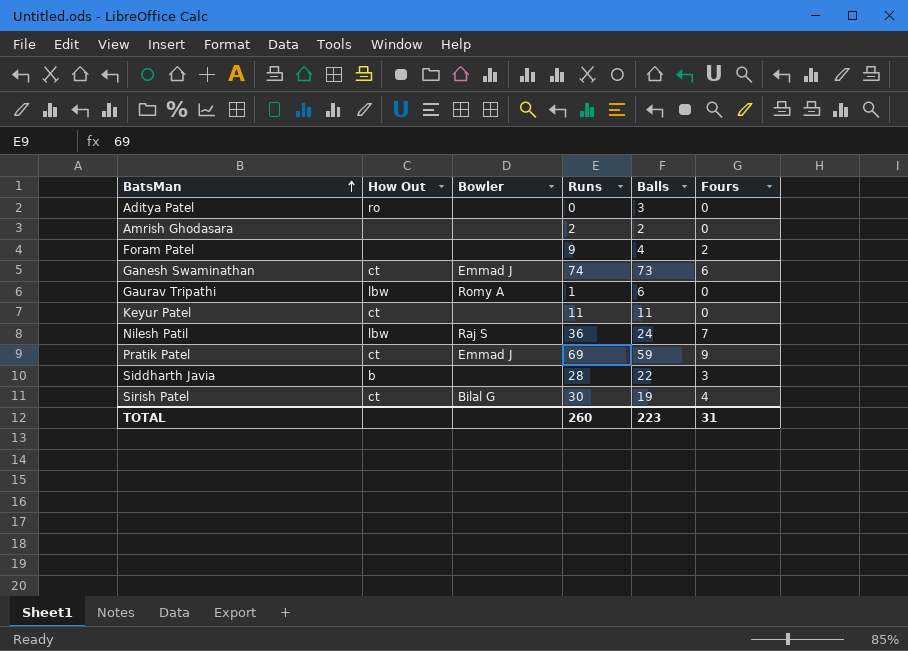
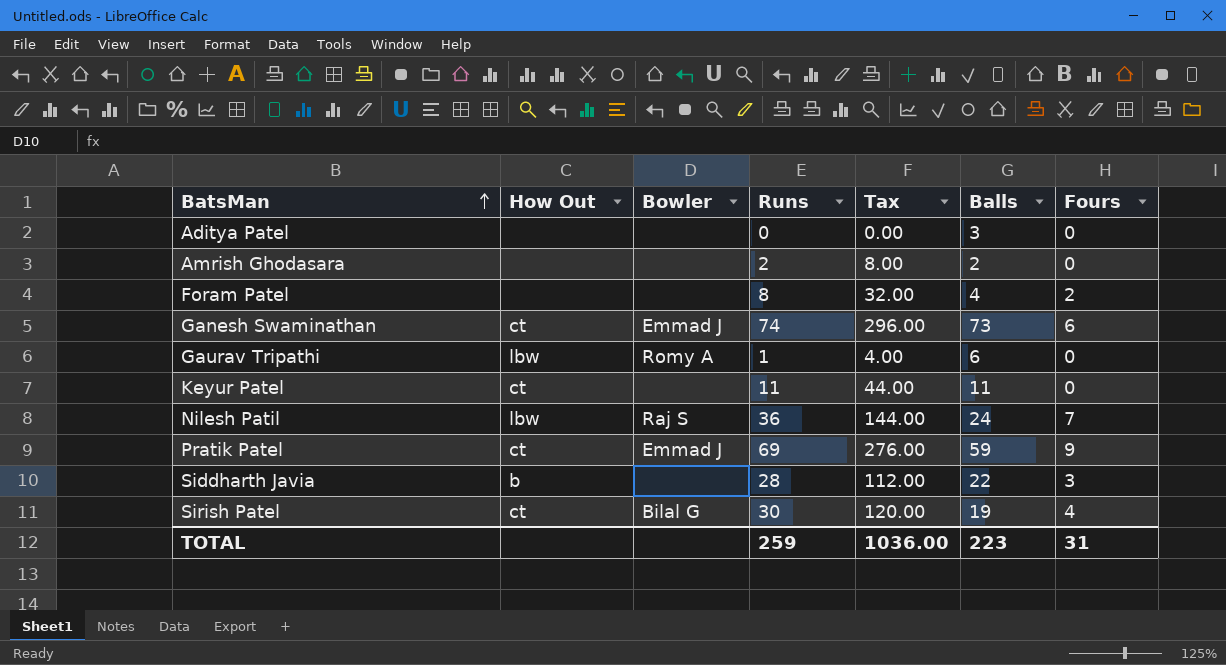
column Tax | formula: none -> [Runs] * 4
Aditya Patel | How Out: ro -> none
Foram Patel | Runs: 9 -> 8
TOTAL | Runs: 260 -> 259

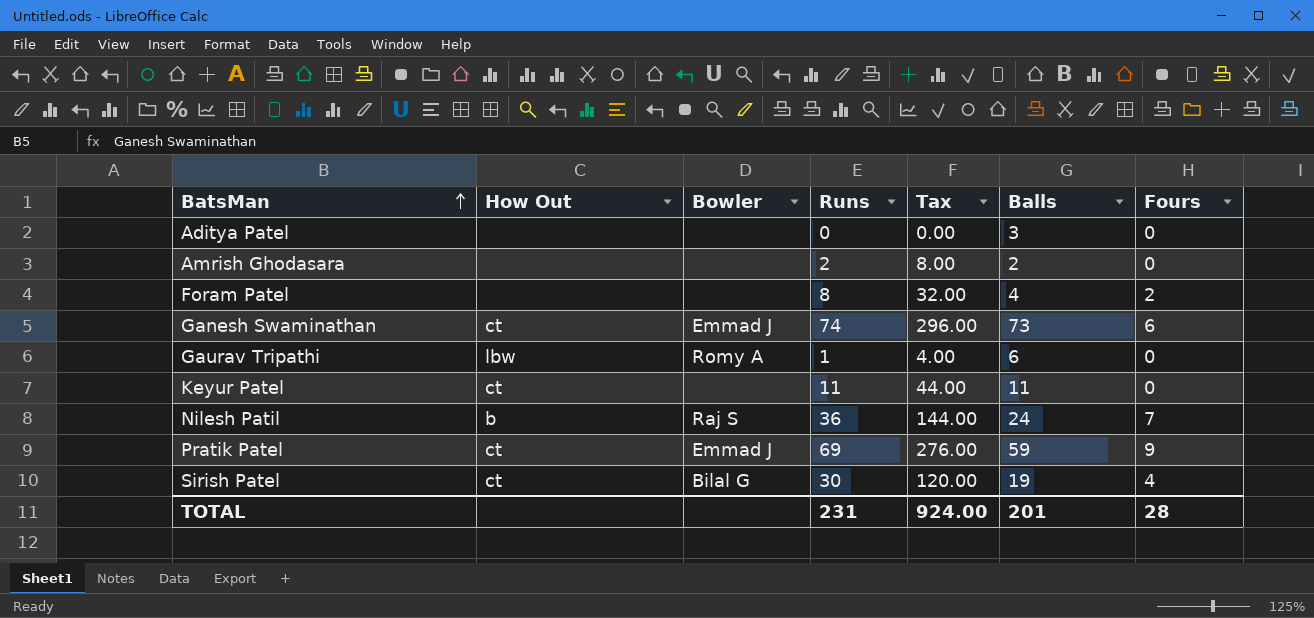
row Siddharth Javia: b | none | 28 | 112.00 | 22 | 3 -> none
Nilesh Patil | How Out: lbw -> b
TOTAL | Runs: 259 -> 231
TOTAL | Tax: 1036.00 -> 924.00
TOTAL | Balls: 223 -> 201
TOTAL | Fours: 31 -> 28

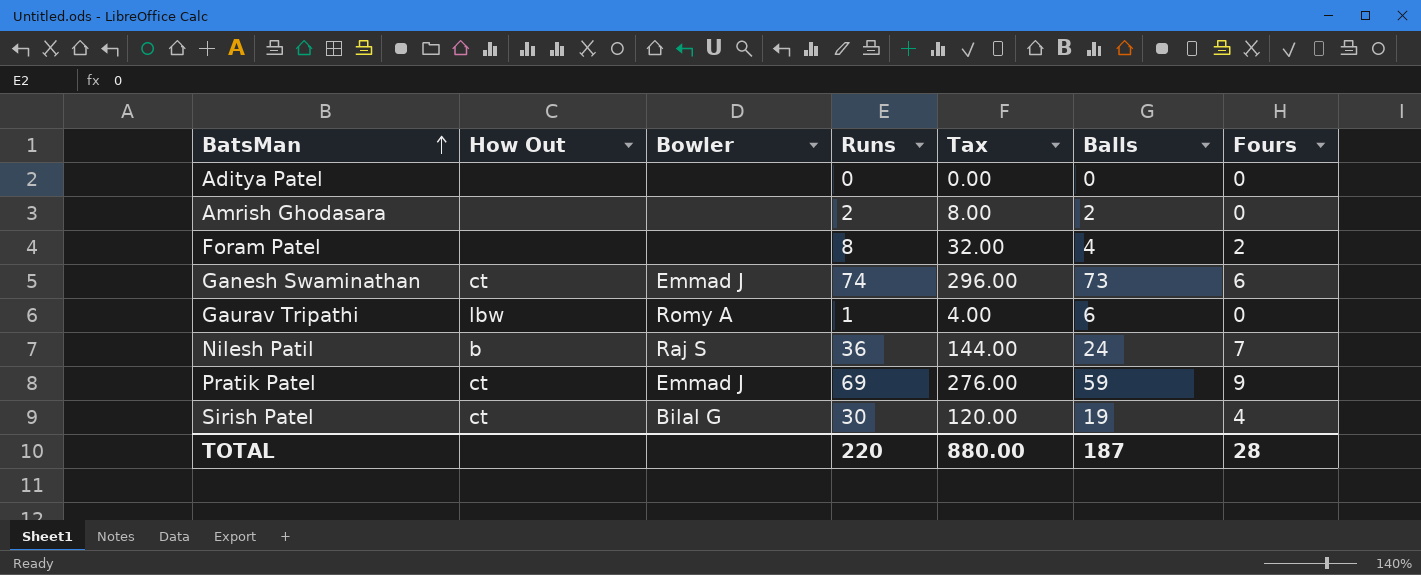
row Keyur Patel: ct | none | 11 | 44.00 | 11 | 0 -> none
Aditya Patel | Balls: 3 -> 0
TOTAL | Runs: 231 -> 220
TOTAL | Tax: 924.00 -> 880.00
TOTAL | Balls: 201 -> 187

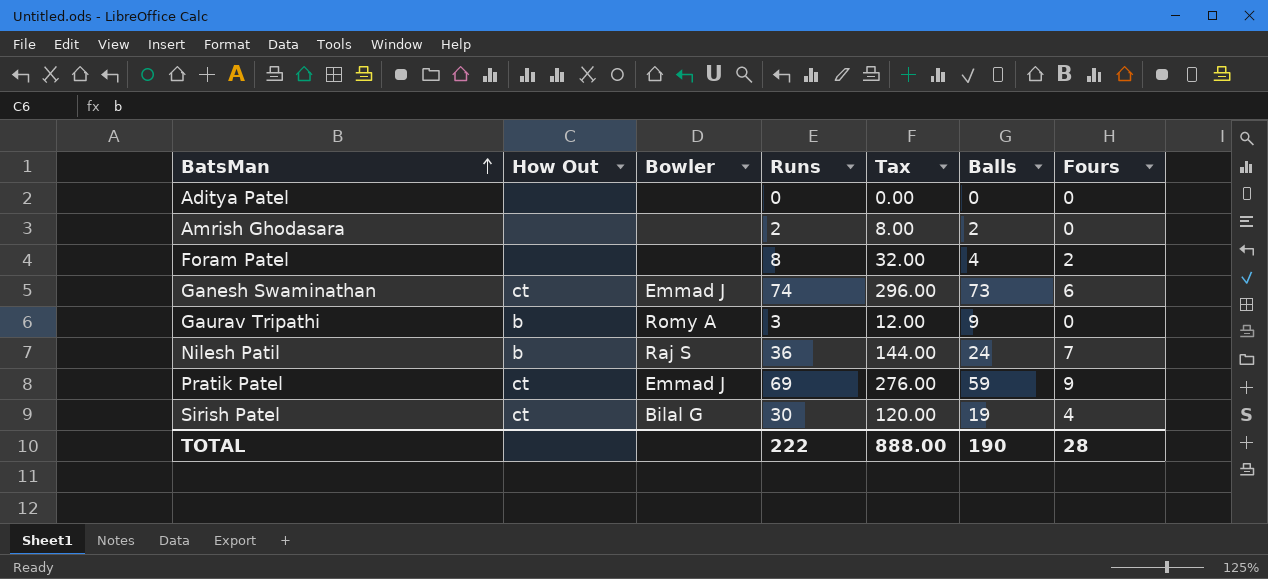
Gaurav Tripathi | How Out: lbw -> b
Gaurav Tripathi | Runs: 1 -> 3
Gaurav Tripathi | Tax: 4.00 -> 12.00
Gaurav Tripathi | Balls: 6 -> 9
TOTAL | Runs: 220 -> 222
TOTAL | Tax: 880.00 -> 888.00
TOTAL | Balls: 187 -> 190

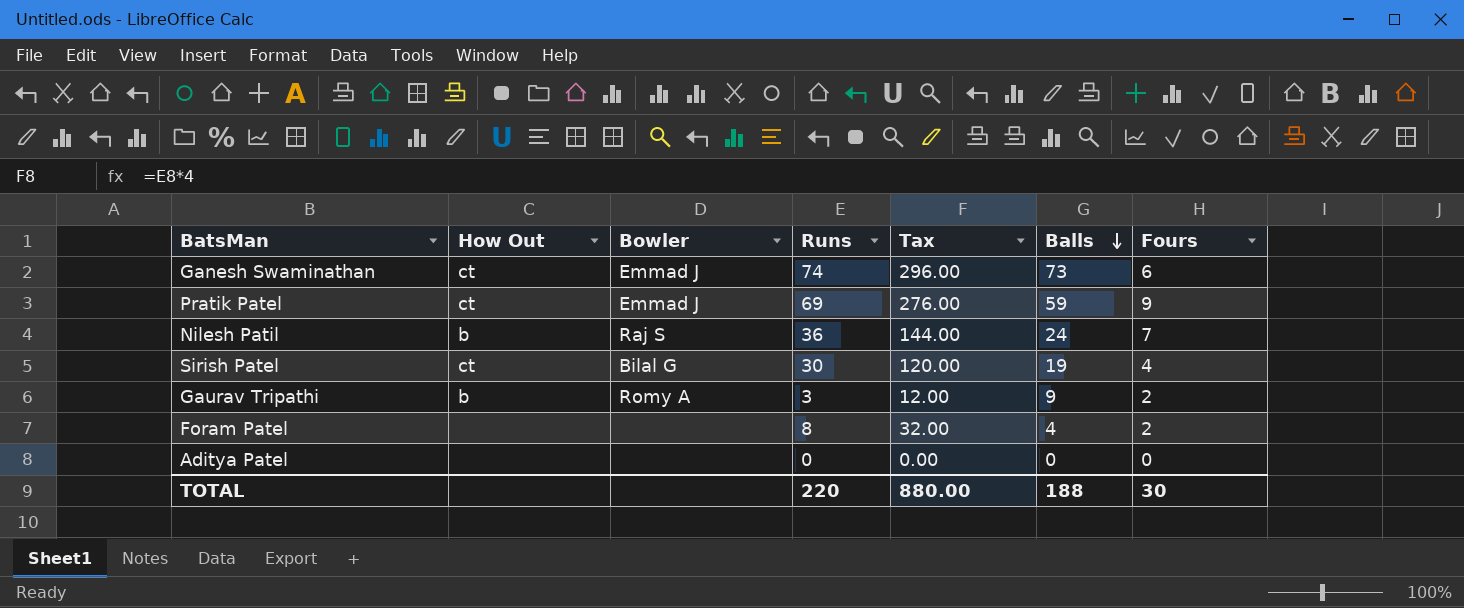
row order: BatsMan ascending -> Balls descending
row Amrish Ghodasara: none | none | 2 | 8.00 | 2 | 0 -> none
Gaurav Tripathi | Fours: 0 -> 2
TOTAL | Runs: 222 -> 220
TOTAL | Tax: 888.00 -> 880.00
TOTAL | Balls: 190 -> 188
TOTAL | Fours: 28 -> 30

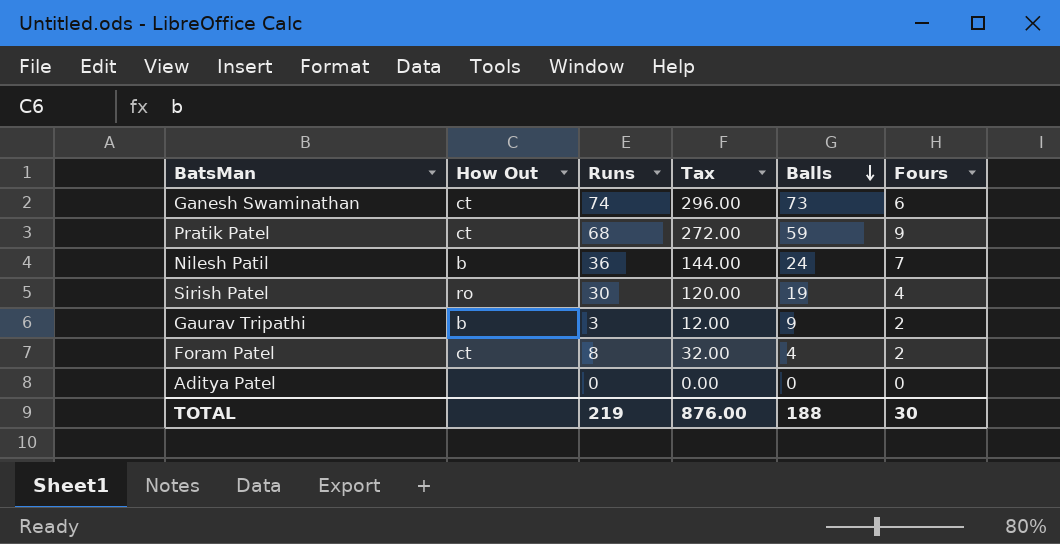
column Bowler | position: 3 -> none
Pratik Patel | Runs: 69 -> 68
Pratik Patel | Tax: 276.00 -> 272.00
Sirish Patel | How Out: ct -> ro
Foram Patel | How Out: none -> ct
TOTAL | Runs: 220 -> 219
TOTAL | Tax: 880.00 -> 876.00

